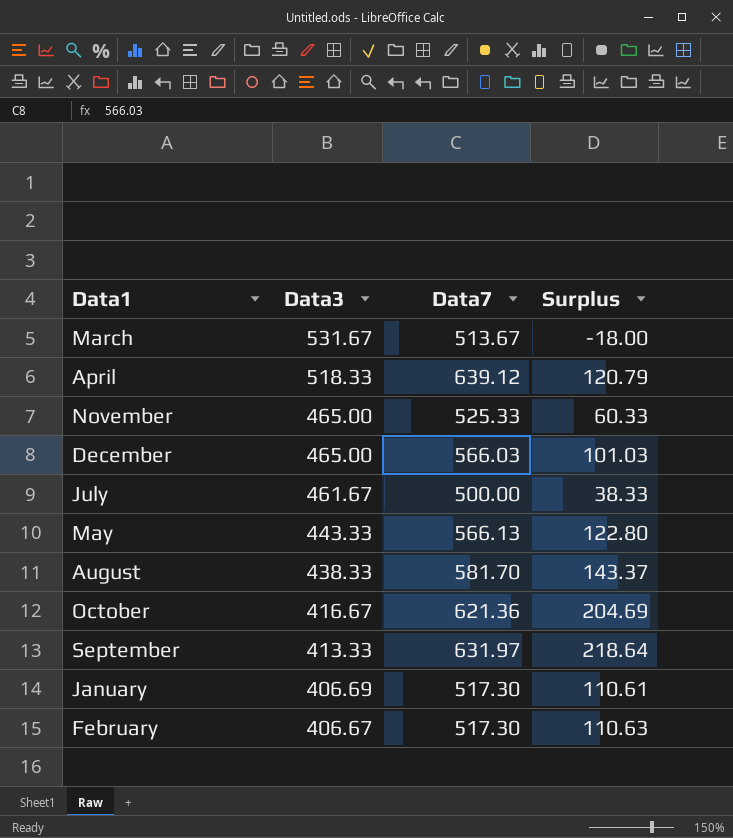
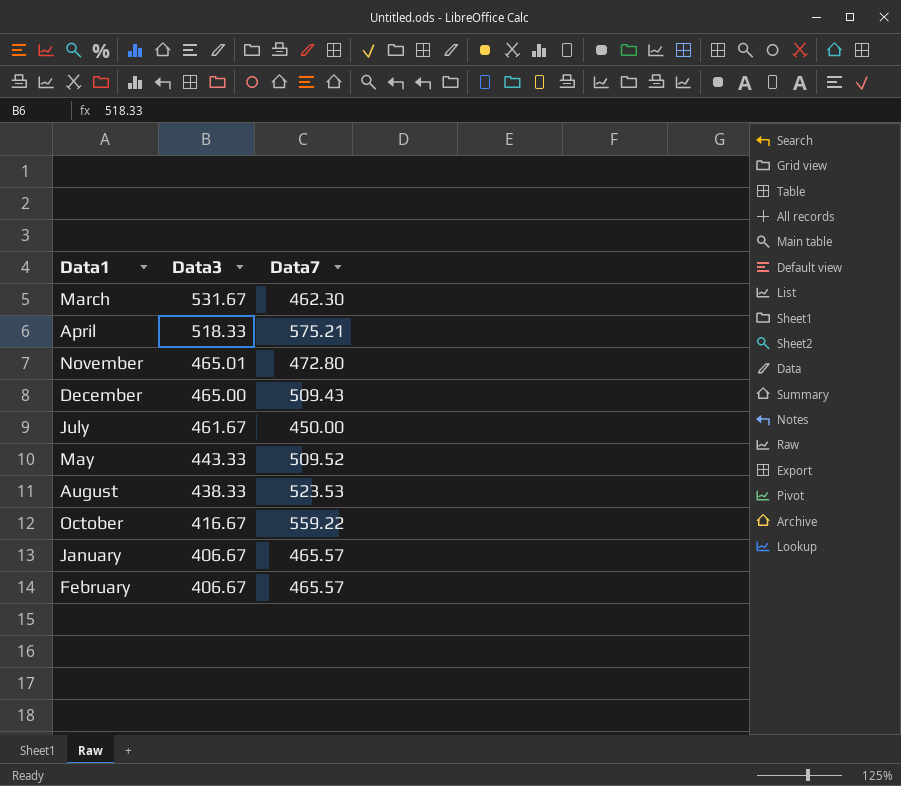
column Surplus | formula: [Data7] - [Data3] -> none
row September: 413.33 | 631.97 | 218.64 -> none
March | Data7: 513.67 -> 462.30
April | Data7: 639.12 -> 575.21
November | Data3: 465.00 -> 465.01
November | Data7: 525.33 -> 472.80
December | Data7: 566.03 -> 509.43
July | Data7: 500.00 -> 450.00
May | Data7: 566.13 -> 509.52
August | Data7: 581.70 -> 523.53
October | Data7: 621.36 -> 559.22
January | Data3: 406.69 -> 406.67
January | Data7: 517.30 -> 465.57
February | Data7: 517.30 -> 465.57

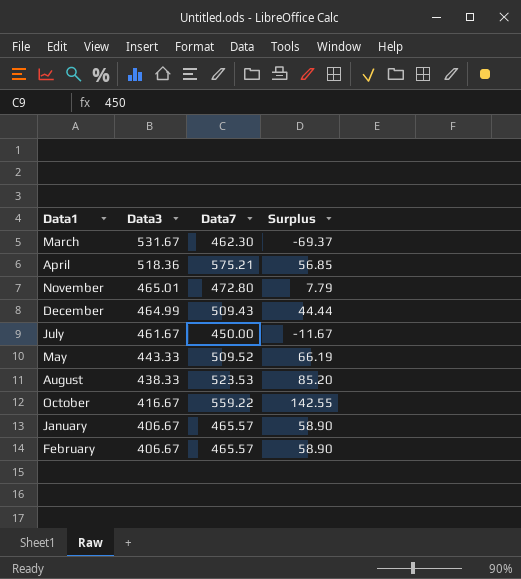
column Surplus | formula: none -> [Data7] - [Data3]
April | Data3: 518.33 -> 518.36
December | Data3: 465.00 -> 464.99

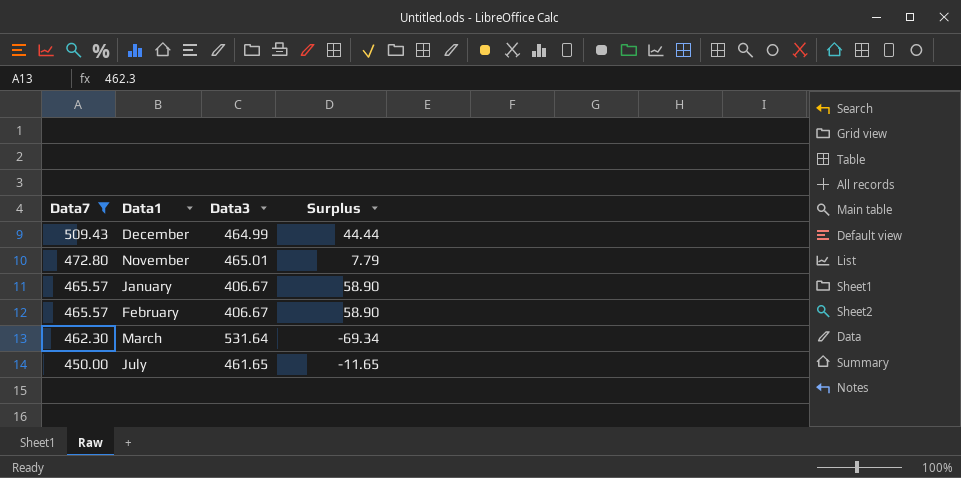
filter: none -> Data7 <= 509.43
row order: Data3 descending -> Data7 descending
column Data7 | position: 3 -> 1
March | Data3: 531.67 -> 531.64
March | Surplus: -69.37 -> -69.34
July | Data3: 461.67 -> 461.65
July | Surplus: -11.67 -> -11.65

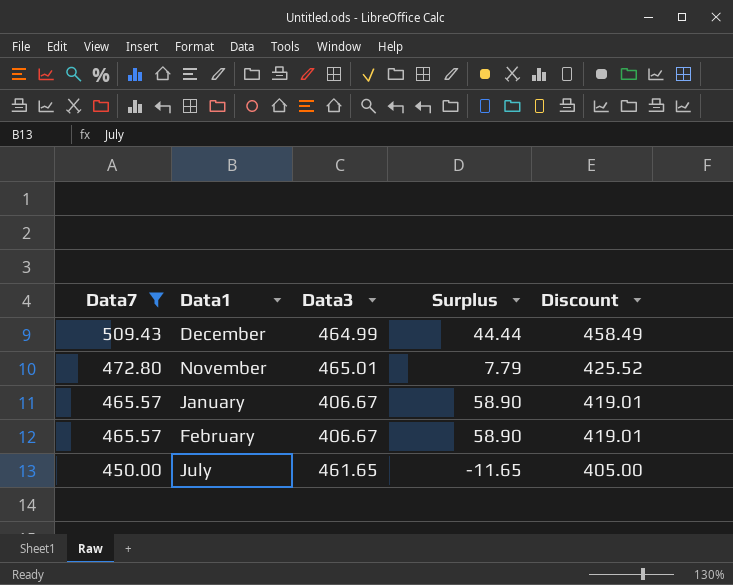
column Discount | formula: none -> [Data7] * 0.9
row March: 462.30 | 531.64 | -69.34 -> none

